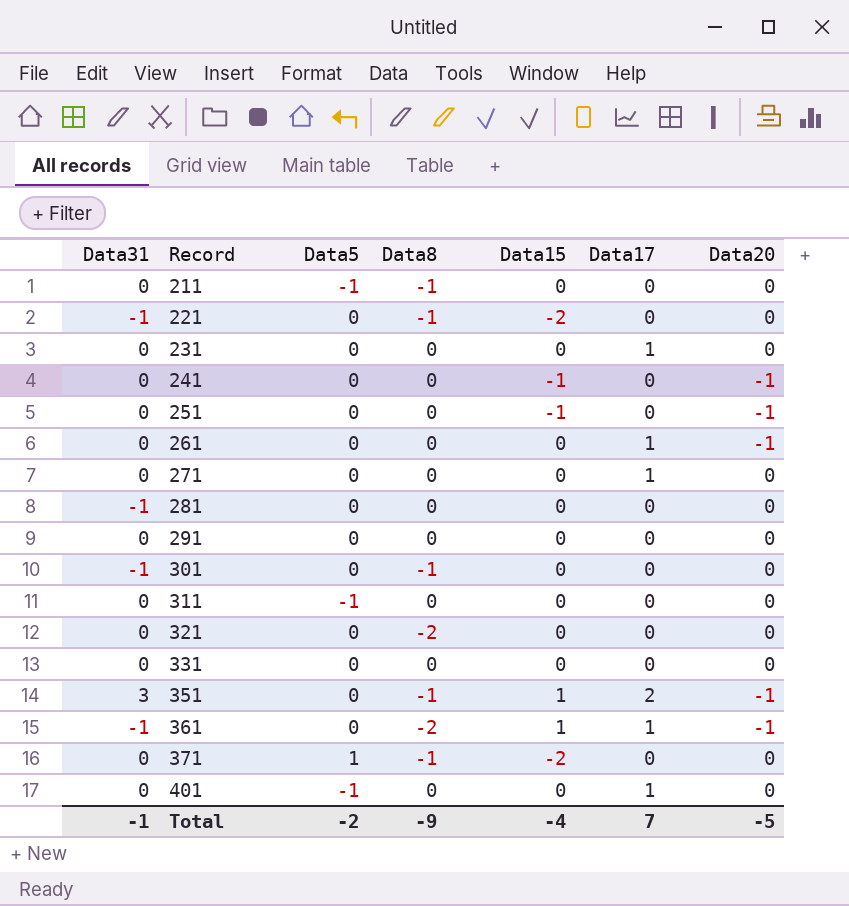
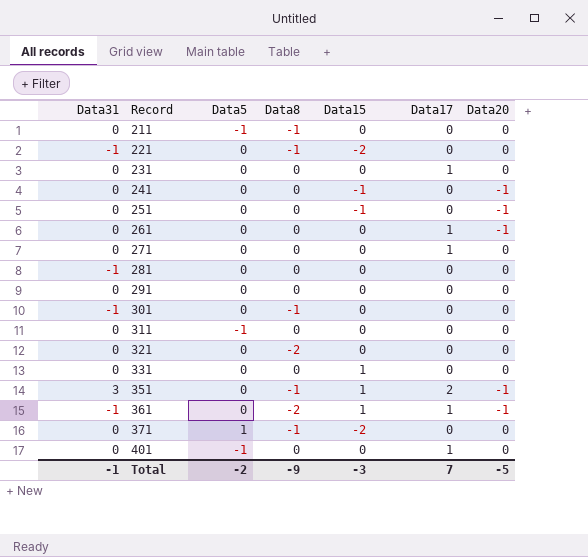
331 | Data15: 0 -> 1
Total | Data15: -4 -> -3

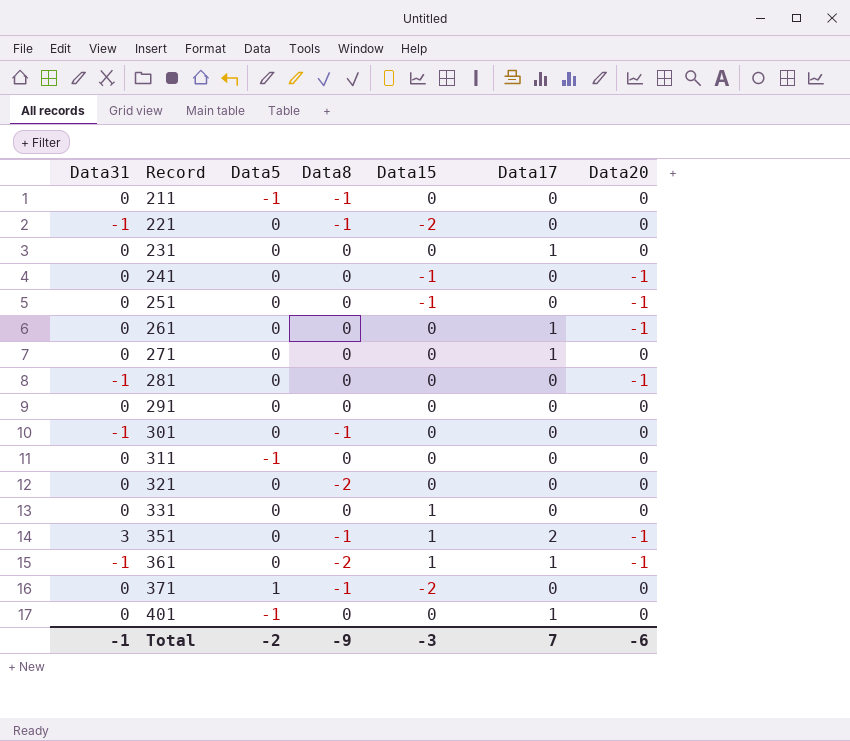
281 | Data20: 0 -> -1
Total | Data20: -5 -> -6

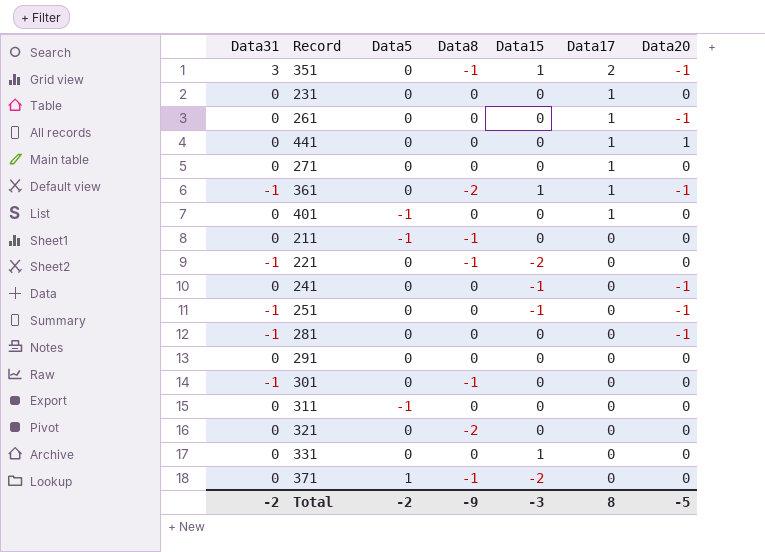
row order: Record ascending -> Data17 descending
row 441: none -> 0 | 0 | 0 | 0 | 1 | 1
251 | Data31: 0 -> -1
Total | Data31: -1 -> -2
Total | Data17: 7 -> 8
Total | Data20: -6 -> -5

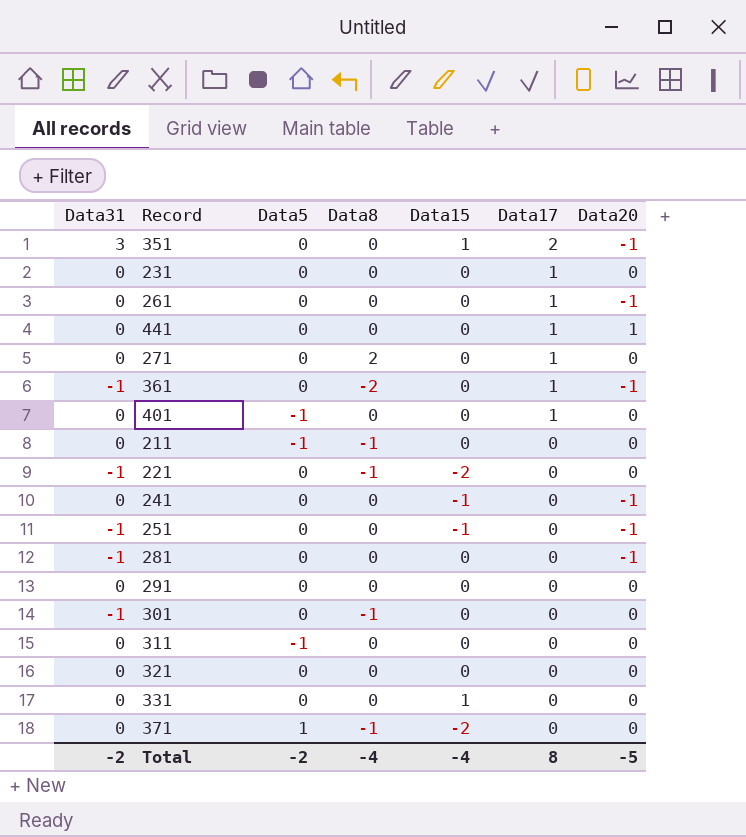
351 | Data8: -1 -> 0
271 | Data8: 0 -> 2
361 | Data15: 1 -> 0
321 | Data8: -2 -> 0
Total | Data8: -9 -> -4
Total | Data15: -3 -> -4

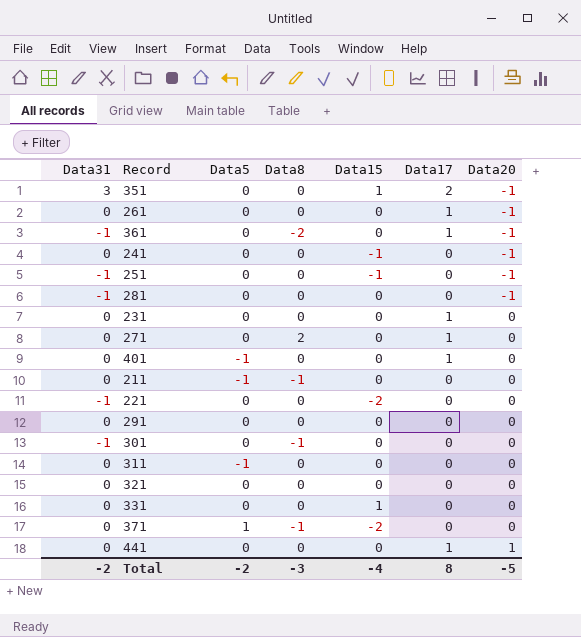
row order: Data17 descending -> Data20 ascending
221 | Data8: -1 -> 0
Total | Data8: -4 -> -3

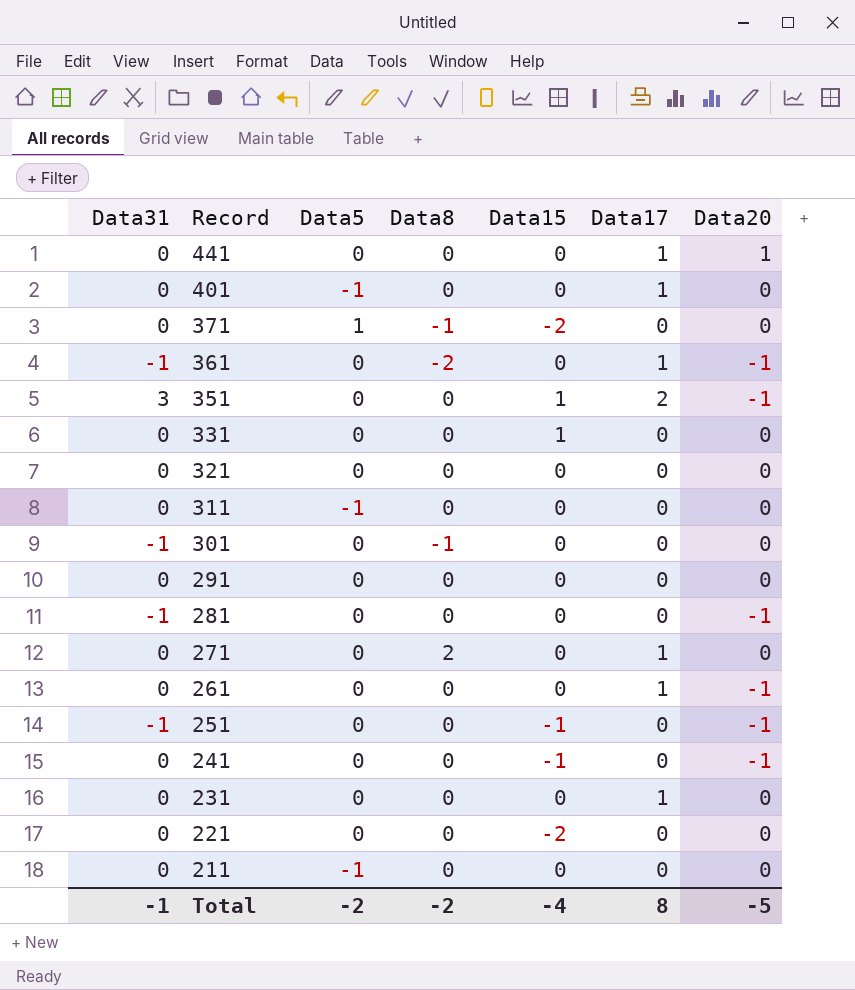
row order: Data20 ascending -> Record descending
221 | Data31: -1 -> 0
211 | Data8: -1 -> 0
Total | Data31: -2 -> -1
Total | Data8: -3 -> -2

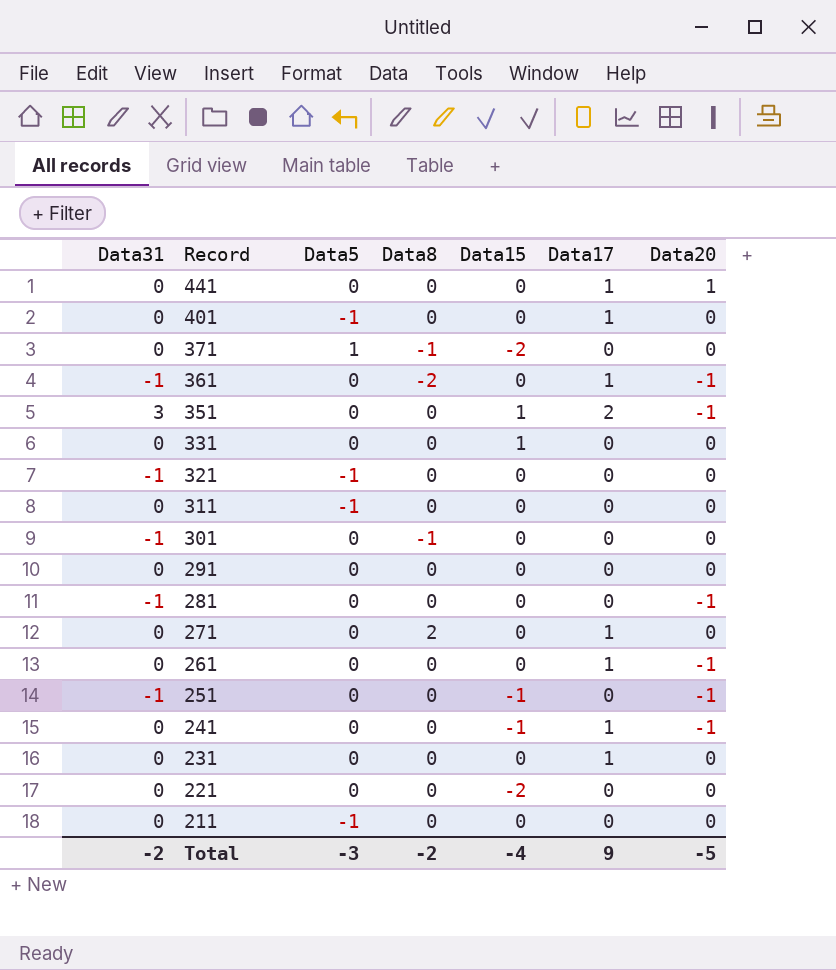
321 | Data31: 0 -> -1
321 | Data5: 0 -> -1
241 | Data17: 0 -> 1
Total | Data31: -1 -> -2
Total | Data5: -2 -> -3
Total | Data17: 8 -> 9

